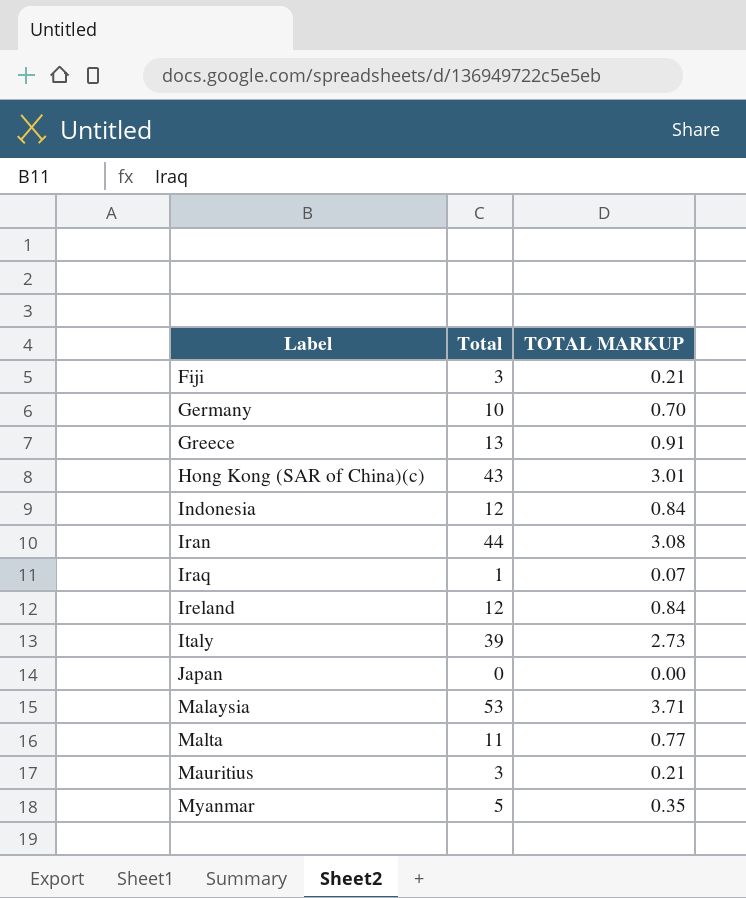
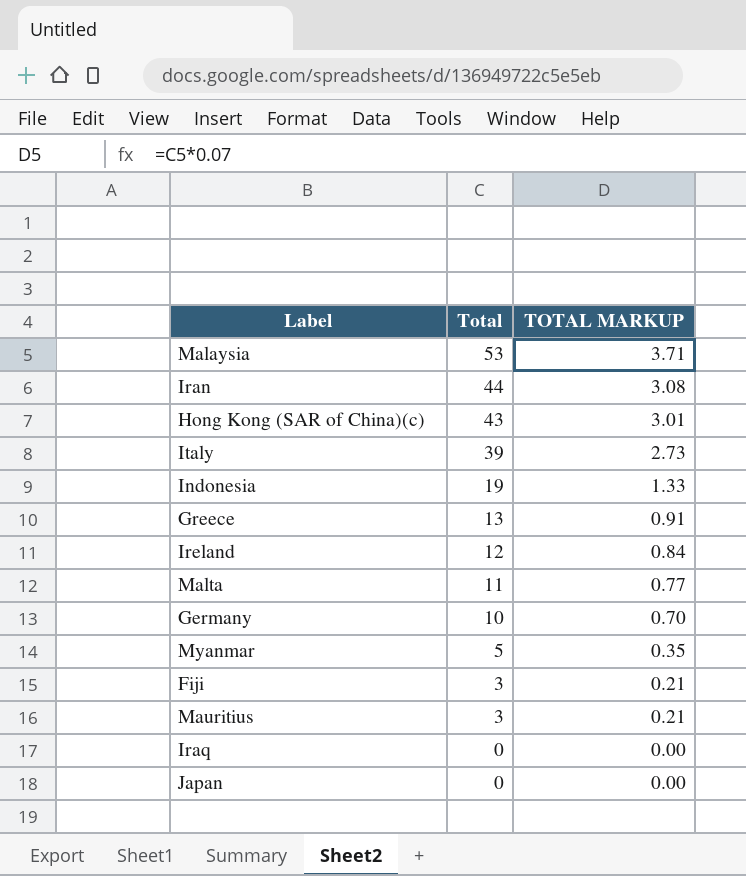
row order: Label ascending -> Total descending
Indonesia | Total: 12 -> 19
Indonesia | TOTAL MARKUP: 0.84 -> 1.33
Iraq | Total: 1 -> 0
Iraq | TOTAL MARKUP: 0.07 -> 0.00

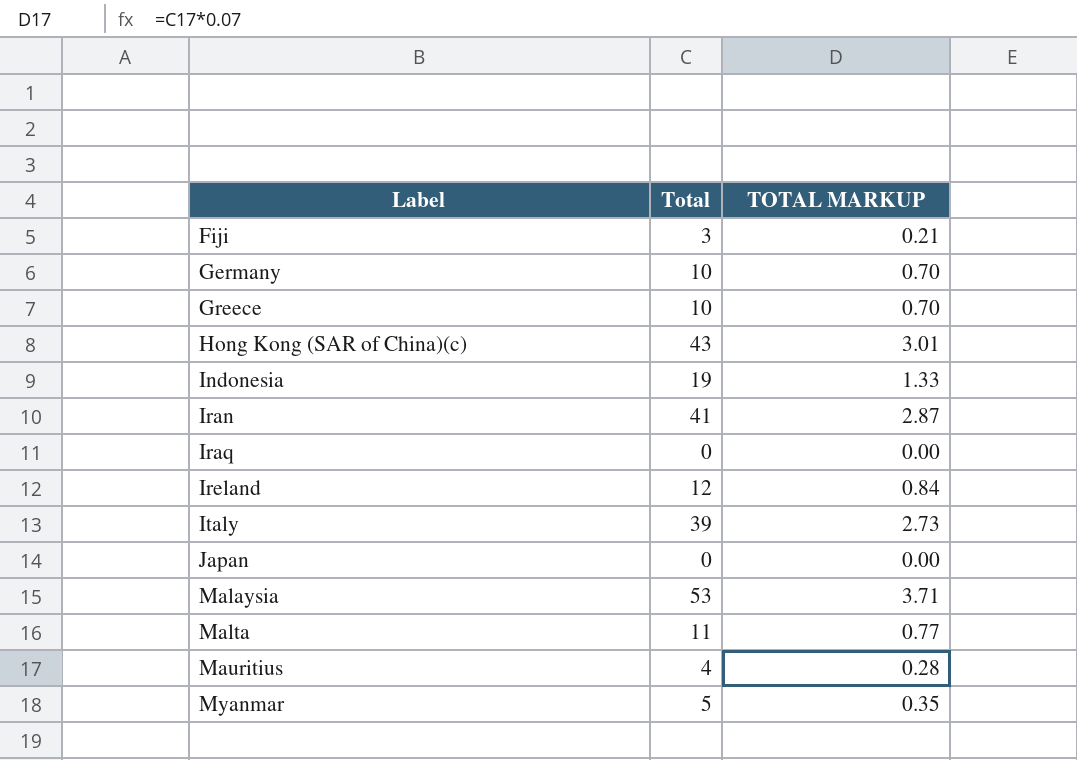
row order: Total descending -> Label ascending
Greece | Total: 13 -> 10
Greece | TOTAL MARKUP: 0.91 -> 0.70
Iran | Total: 44 -> 41
Iran | TOTAL MARKUP: 3.08 -> 2.87
Mauritius | Total: 3 -> 4
Mauritius | TOTAL MARKUP: 0.21 -> 0.28

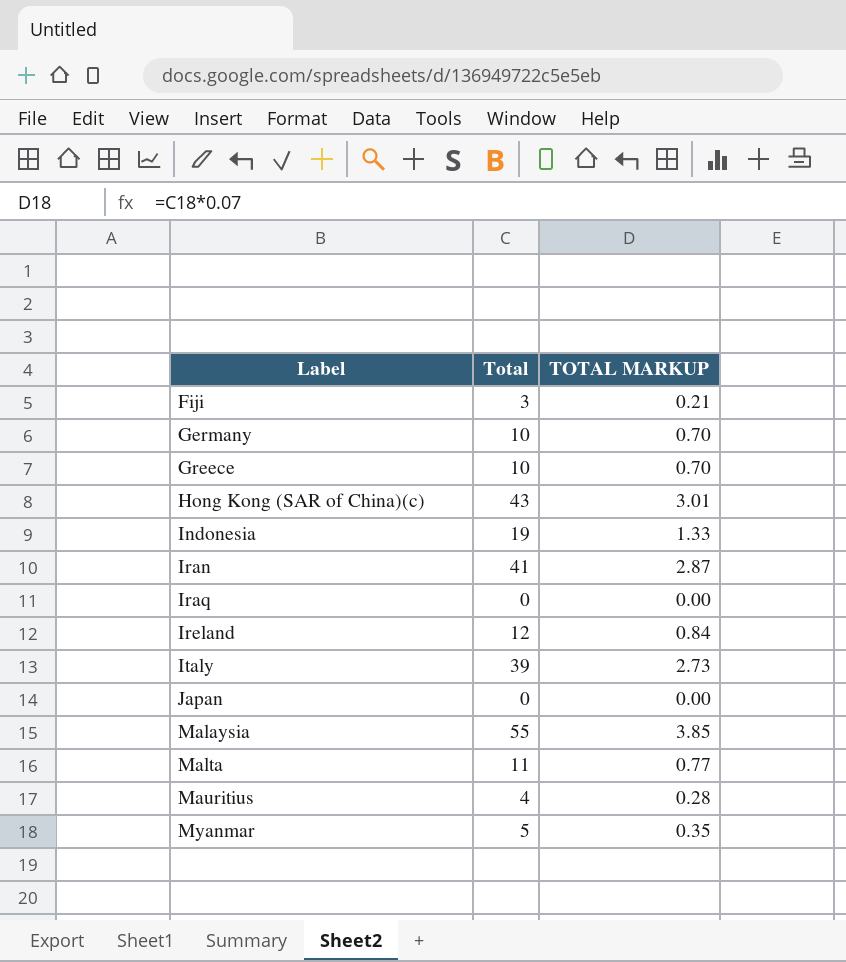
Malaysia | Total: 53 -> 55
Malaysia | TOTAL MARKUP: 3.71 -> 3.85

